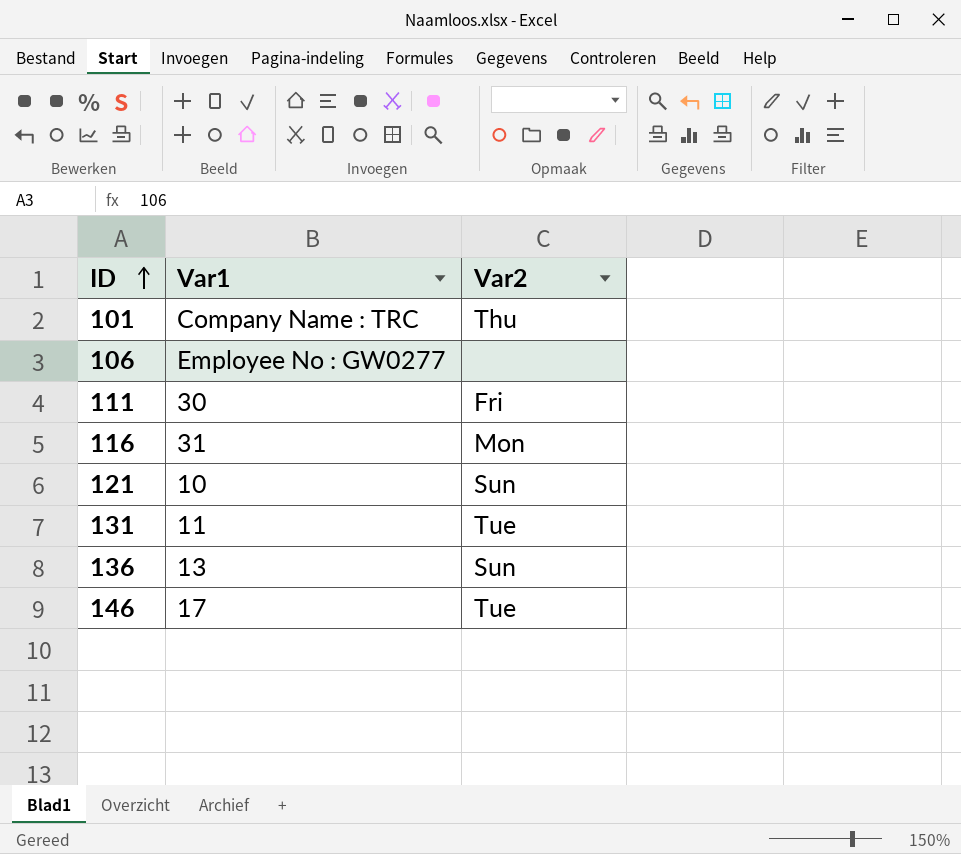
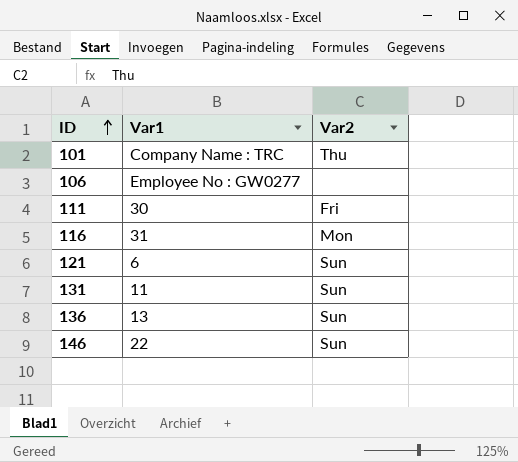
121 | Var1: 10 -> 6
131 | Var2: Tue -> Sun
146 | Var1: 17 -> 22
146 | Var2: Tue -> Sun

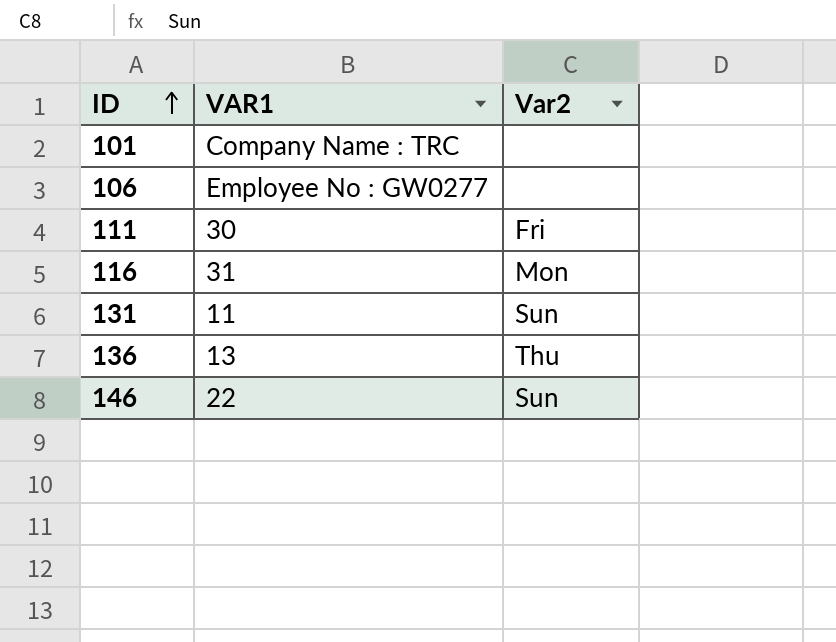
column name: Var1 -> VAR1
row 121: 6 | Sun -> none
101 | Var2: Thu -> none
136 | Var2: Sun -> Thu

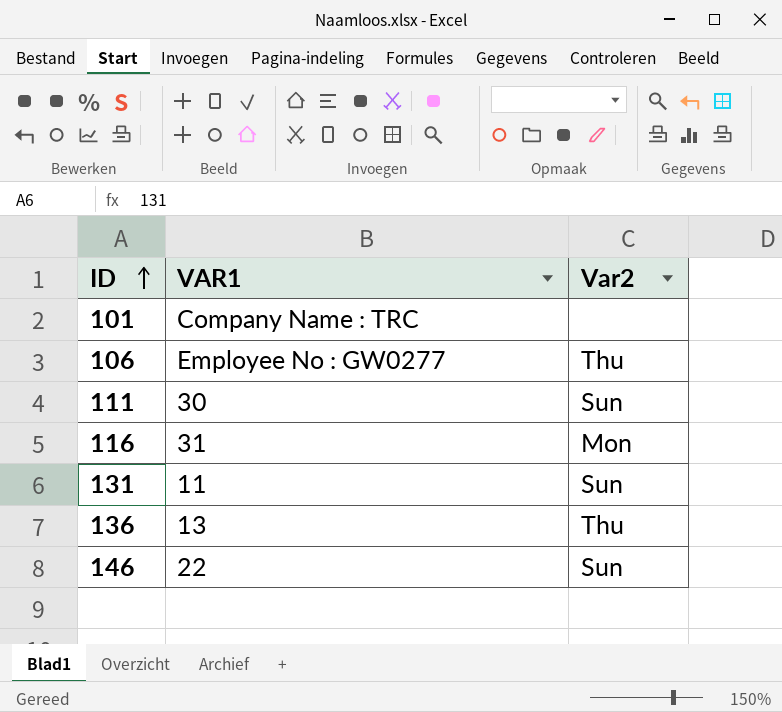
106 | Var2: none -> Thu
111 | Var2: Fri -> Sun

